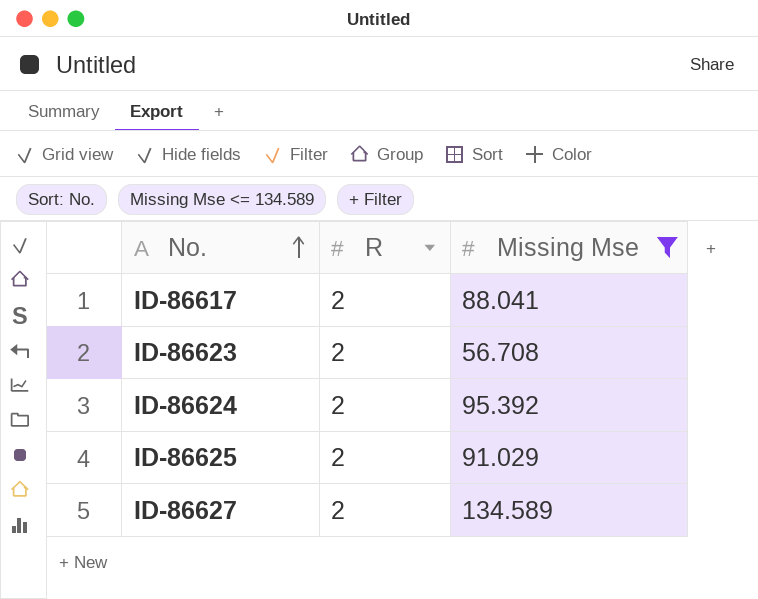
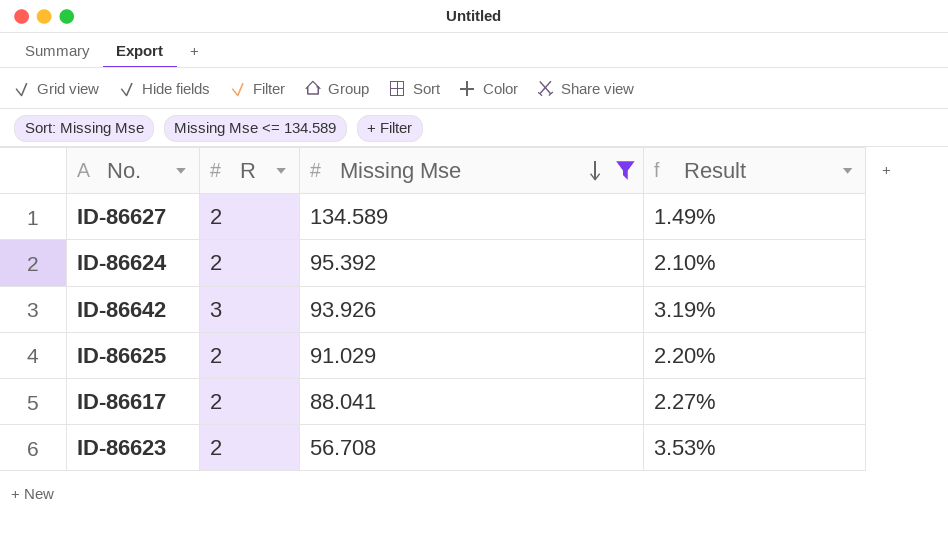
row order: No. ascending -> Missing Mse descending
column Result | formula: none -> [R] / [Missing Mse]
row ID-86642: none -> 3 | 93.926 | 3.19%

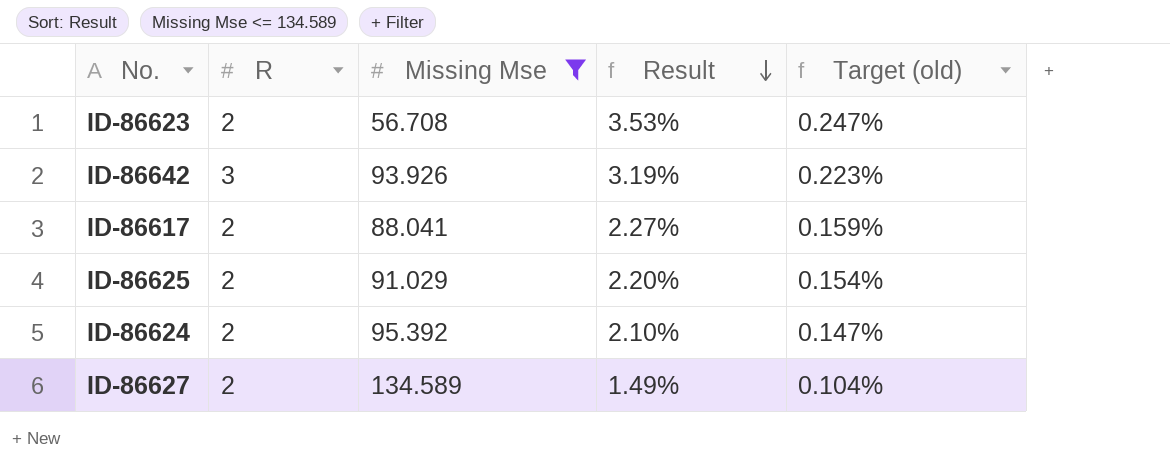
row order: Missing Mse descending -> Result descending
column Target (old) | formula: none -> [Result] * 0.07

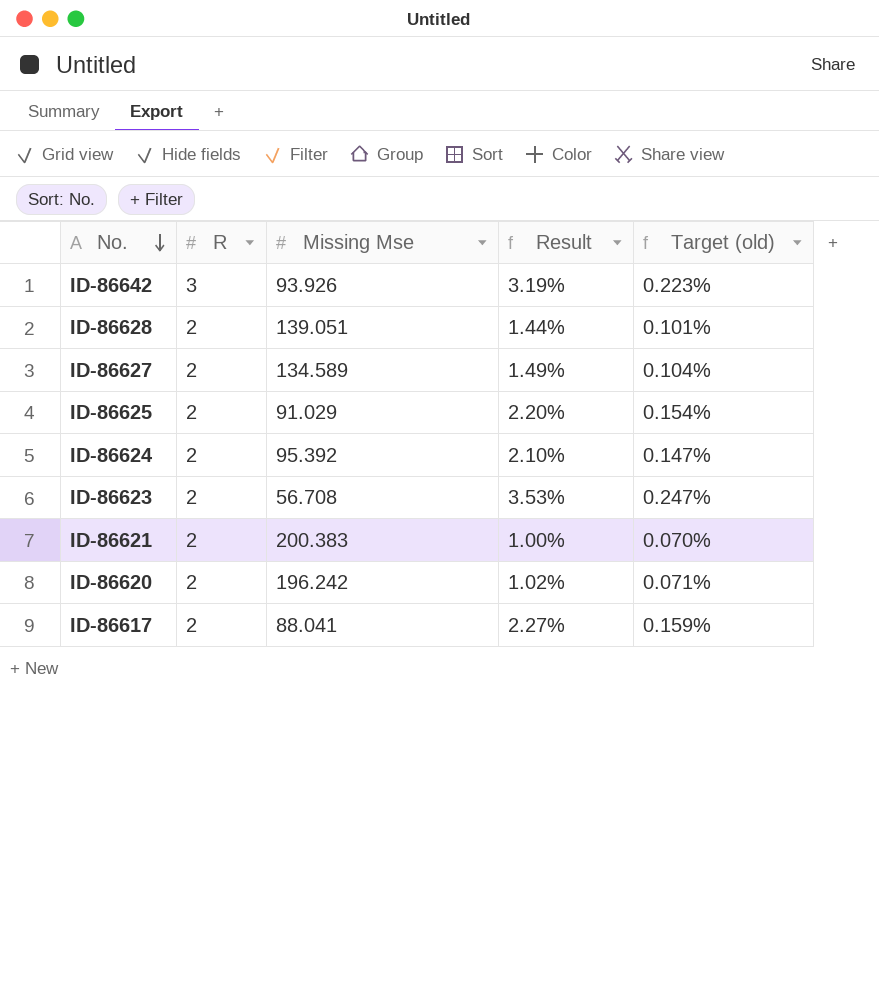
filter: Missing Mse <= 134.589 -> none
row order: Result descending -> No. descending

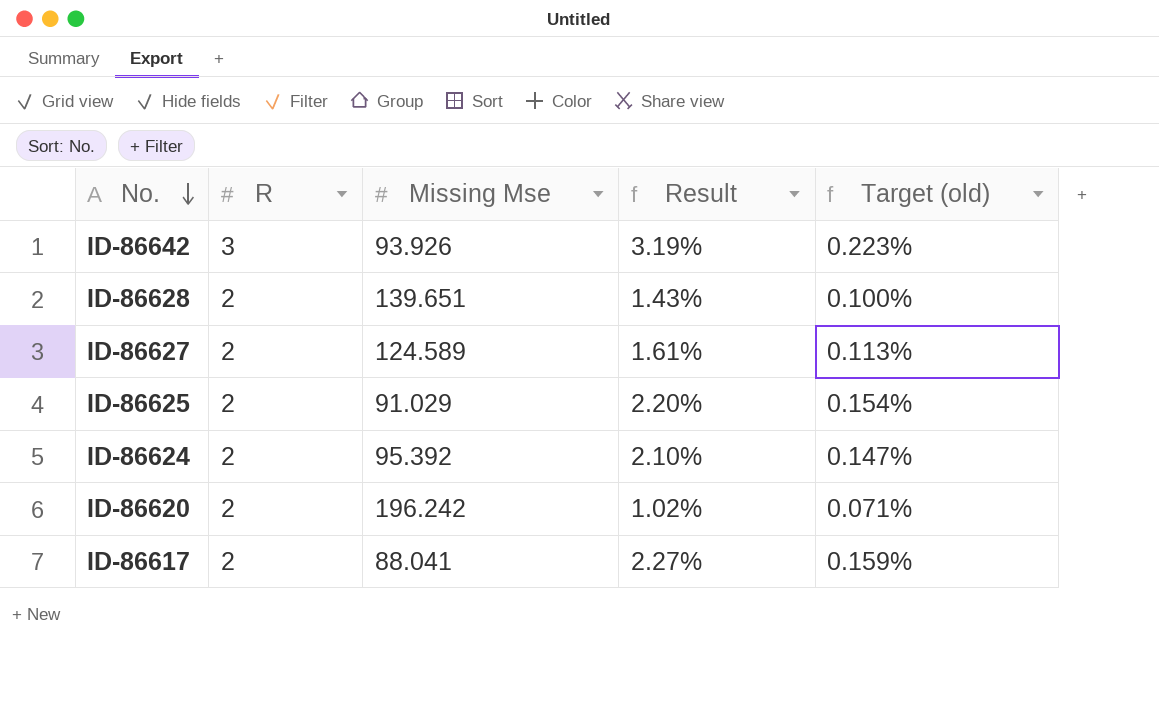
row ID-86623: 2 | 56.708 | 3.53% | 0.247% -> none
row ID-86621: 2 | 200.383 | 1.00% | 0.070% -> none
ID-86628 | Missing Mse: 139.051 -> 139.651
ID-86628 | Result: 1.44% -> 1.43%
ID-86628 | Target (old): 0.101% -> 0.100%
ID-86627 | Missing Mse: 134.589 -> 124.589
ID-86627 | Result: 1.49% -> 1.61%
ID-86627 | Target (old): 0.104% -> 0.113%

